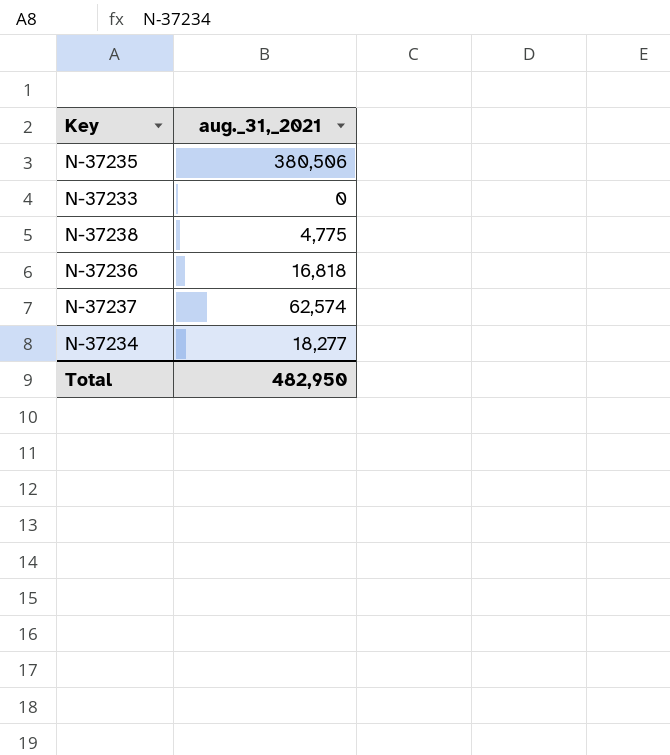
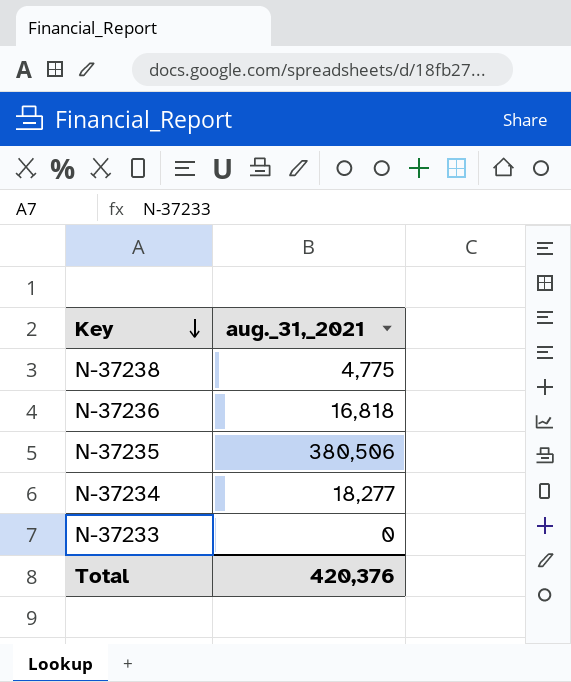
row order: none -> Key descending
row N-37237: 62,574 -> none
Total | aug._31,_2021: 482,950 -> 420,376

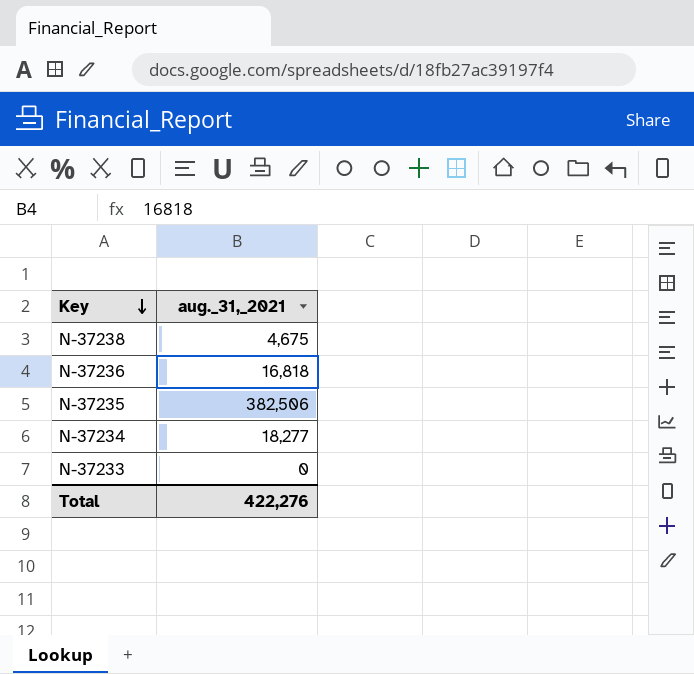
N-37238 | aug._31,_2021: 4,775 -> 4,675
N-37235 | aug._31,_2021: 380,506 -> 382,506
Total | aug._31,_2021: 420,376 -> 422,276

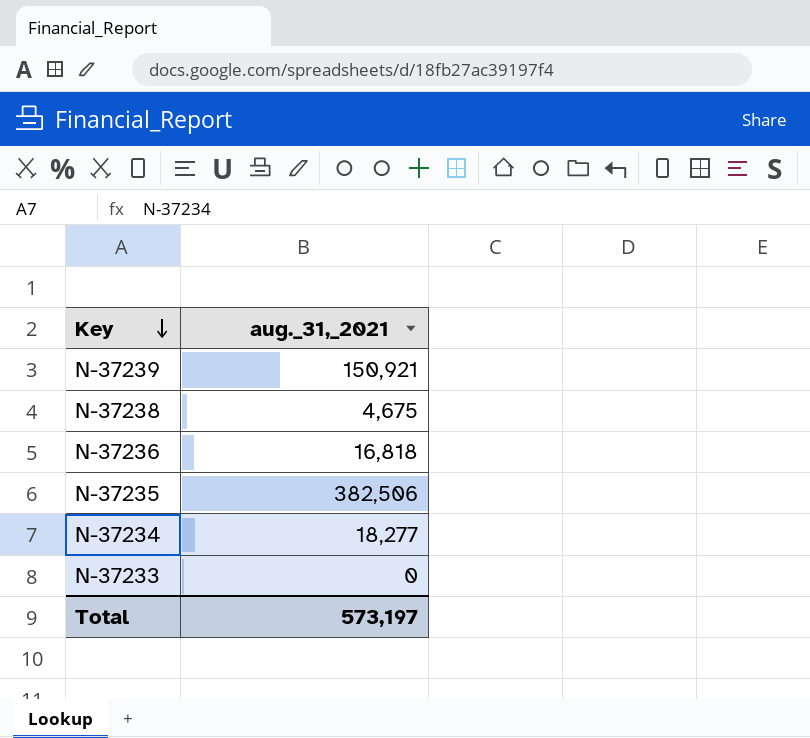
row N-37239: none -> 150,921
Total | aug._31,_2021: 422,276 -> 573,197

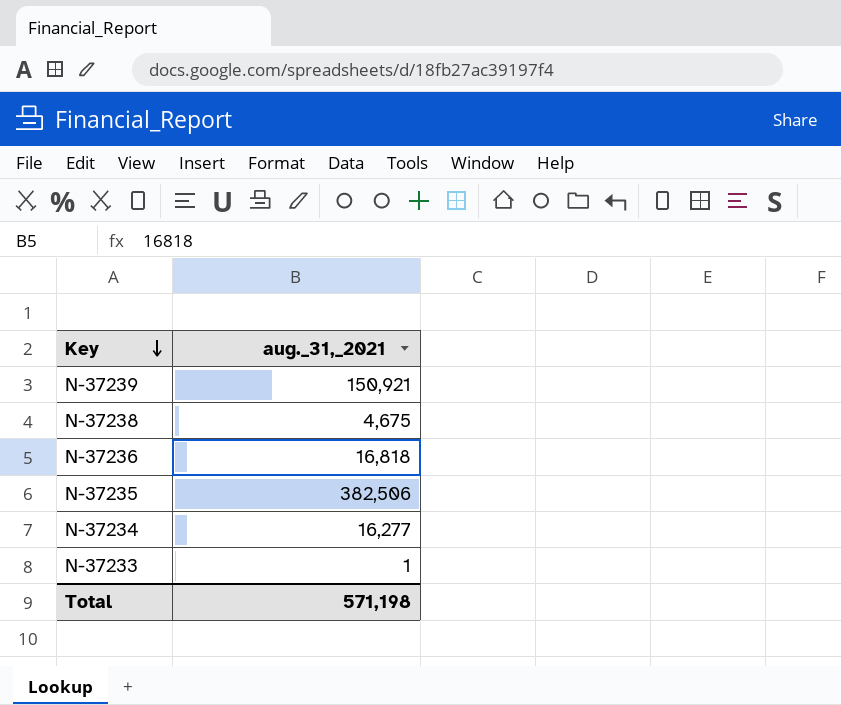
N-37234 | aug._31,_2021: 18,277 -> 16,277
N-37233 | aug._31,_2021: 0 -> 1
Total | aug._31,_2021: 573,197 -> 571,198

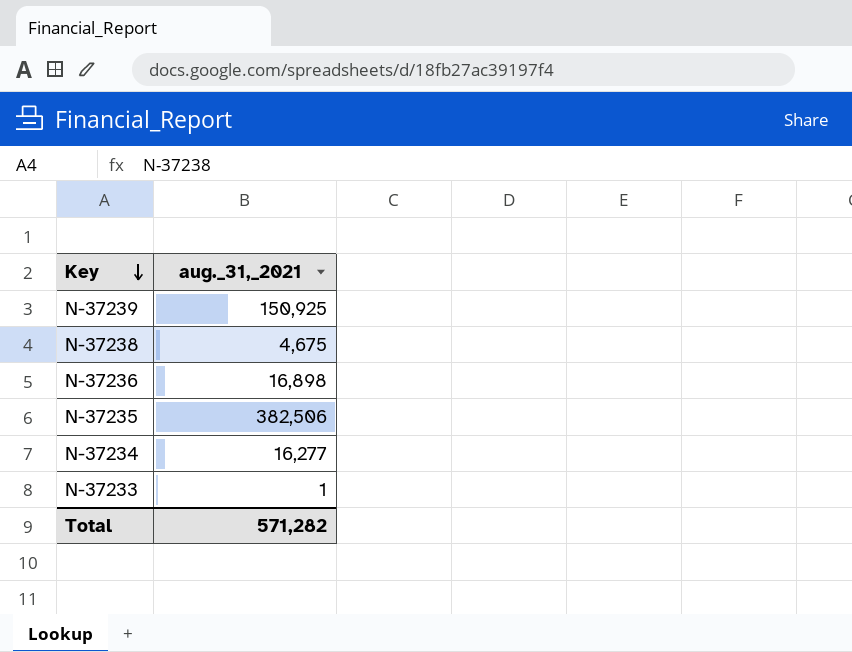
N-37239 | aug._31,_2021: 150,921 -> 150,925
N-37236 | aug._31,_2021: 16,818 -> 16,898
Total | aug._31,_2021: 571,198 -> 571,282

